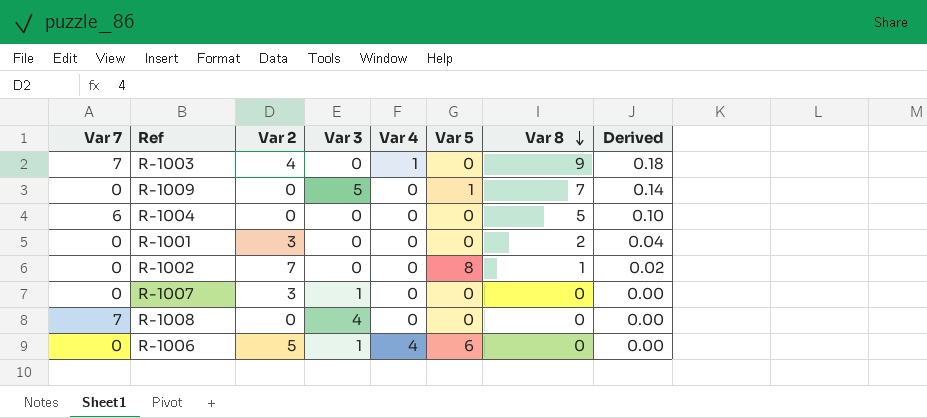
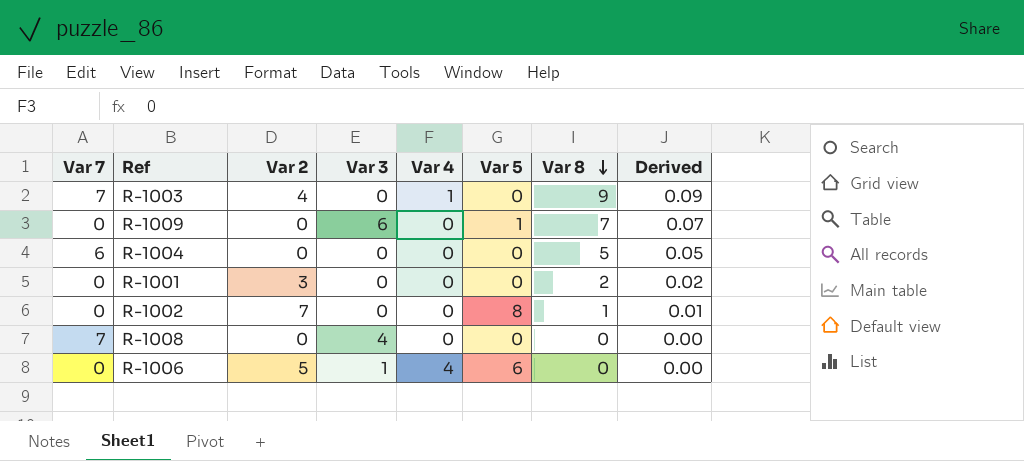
column Derived | formula: [Var 8] * 0.02 -> [Var 8] * 0.01
row R-1007: 0 | 3 | 1 | 0 | 0 | 0 | 0.00 -> none
R-1009 | Var 3: 5 -> 6

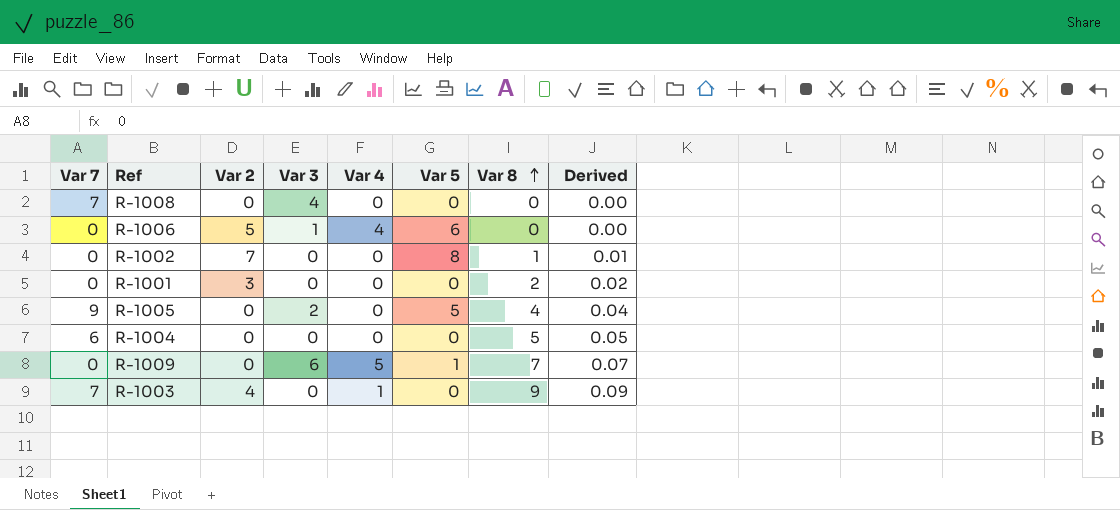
row order: Var 8 descending -> Var 8 ascending
row R-1005: none -> 9 | 0 | 2 | 0 | 5 | 4 | 0.04
R-1009 | Var 4: 0 -> 5

